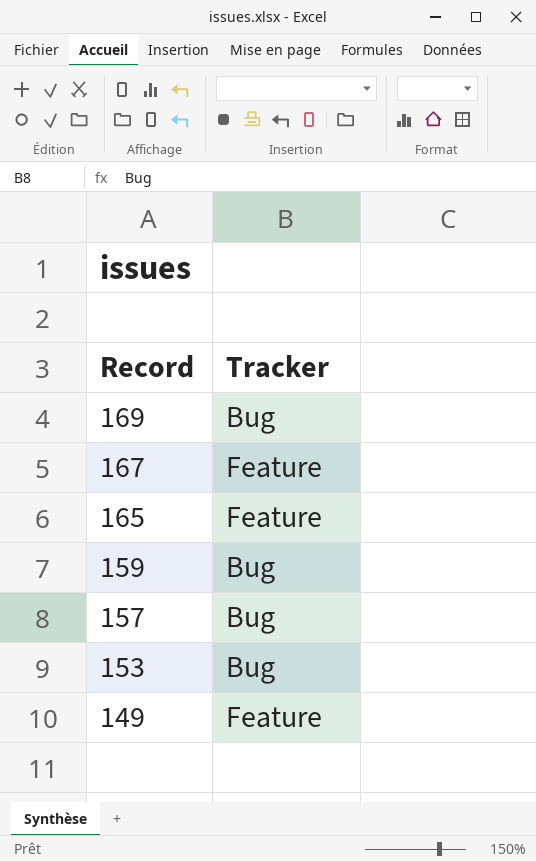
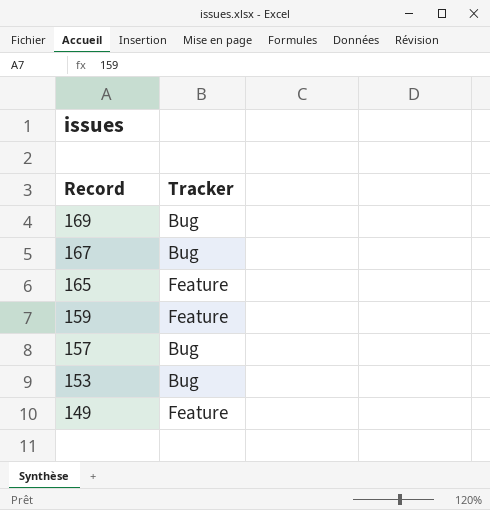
167 | Tracker: Feature -> Bug
159 | Tracker: Bug -> Feature

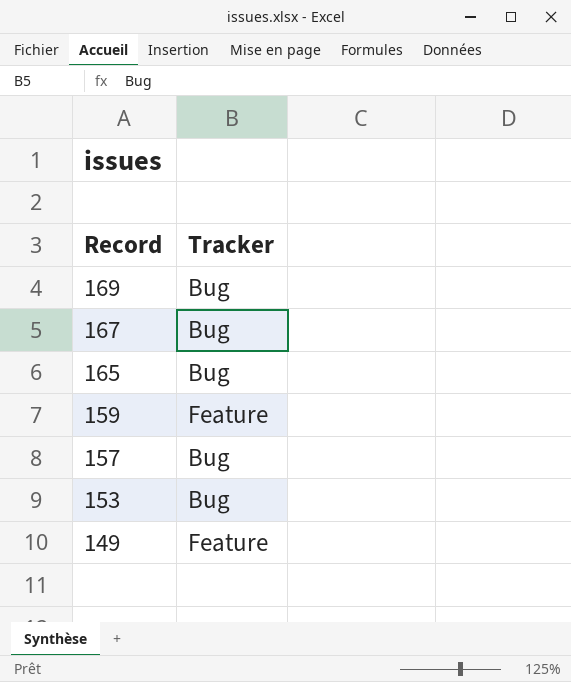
165 | Tracker: Feature -> Bug

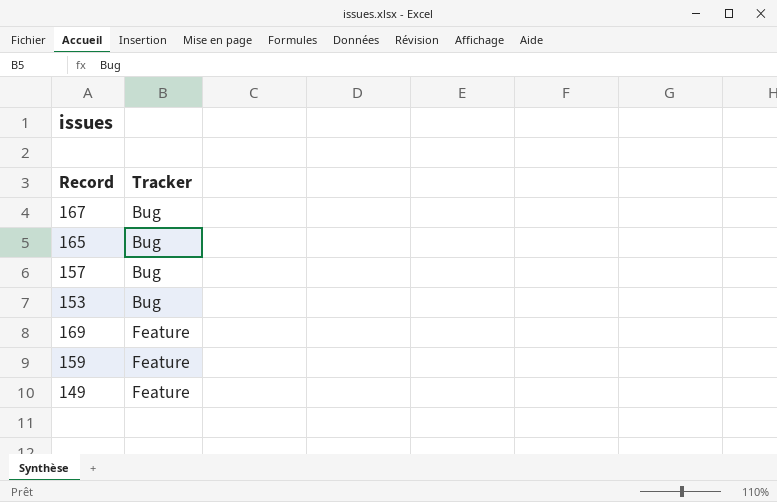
row order: Record descending -> Tracker ascending
169 | Tracker: Bug -> Feature

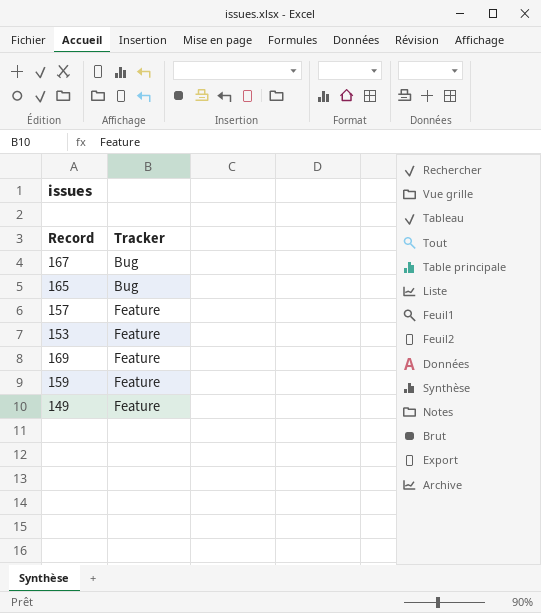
157 | Tracker: Bug -> Feature
153 | Tracker: Bug -> Feature

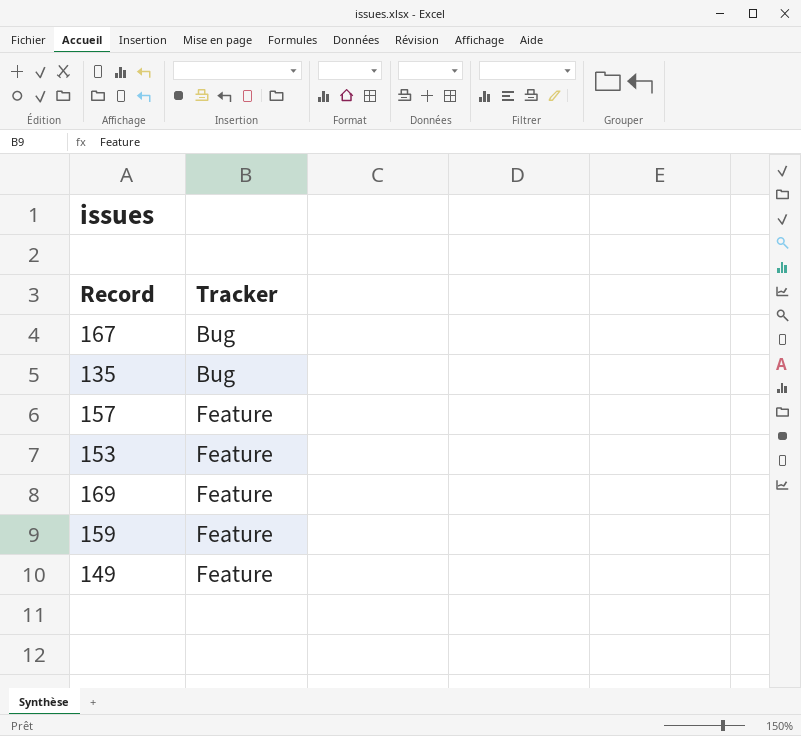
row 165: Bug -> none
row 135: none -> Bug

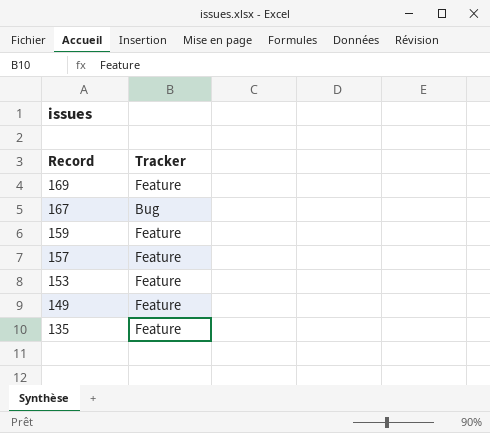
row order: Tracker ascending -> Record descending
135 | Tracker: Bug -> Feature

